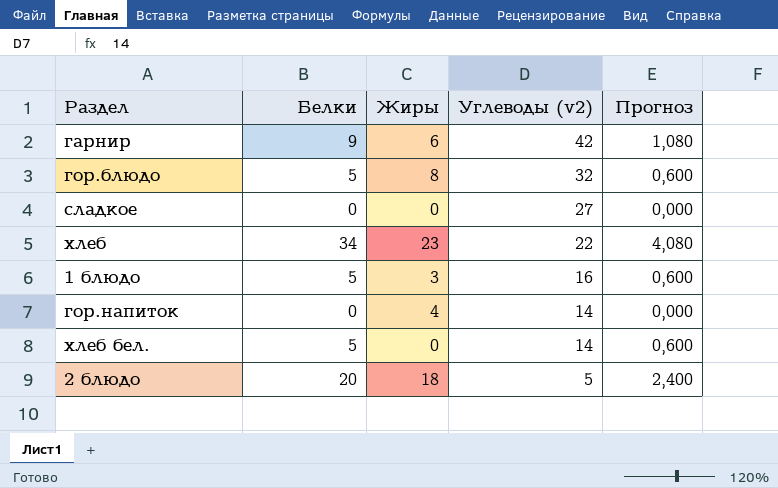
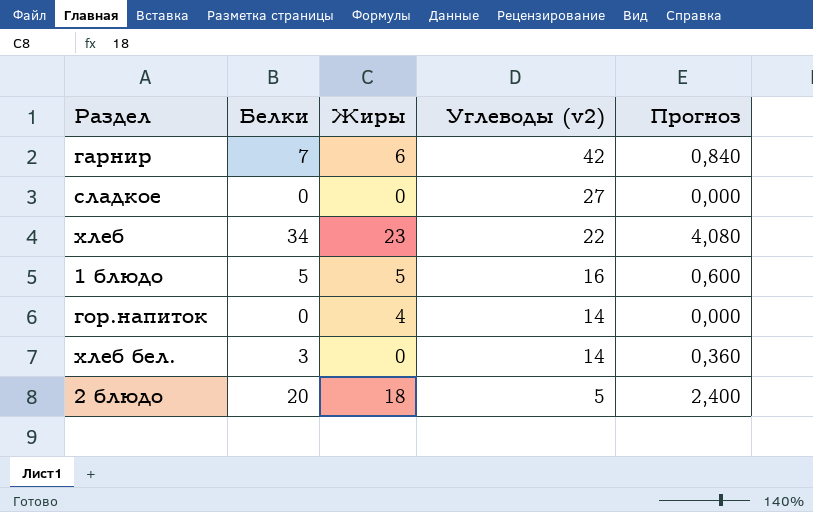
row гор.блюдо: 5 | 8 | 32 | 0,600 -> none
гарнир | Белки: 9 -> 7
гарнир | Прогноз: 1,080 -> 0,840
1 блюдо | Жиры: 3 -> 5
хлеб бел. | Белки: 5 -> 3
хлеб бел. | Прогноз: 0,600 -> 0,360

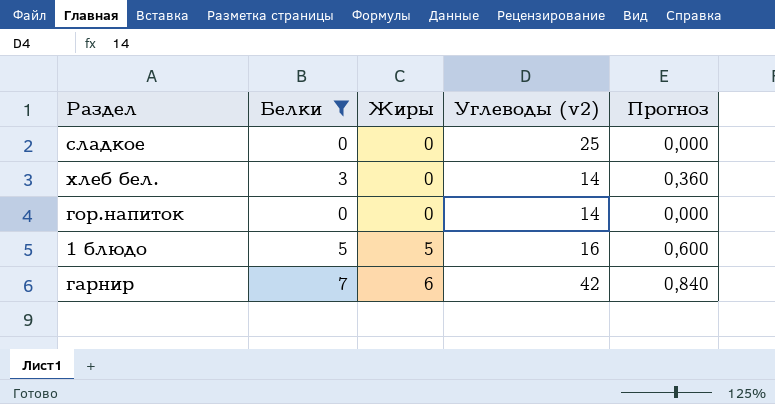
filter: none -> Белки <= 7
row order: Углеводы (v2) descending -> Жиры ascending
сладкое | Углеводы (v2): 27 -> 25
гор.напиток | Жиры: 4 -> 0

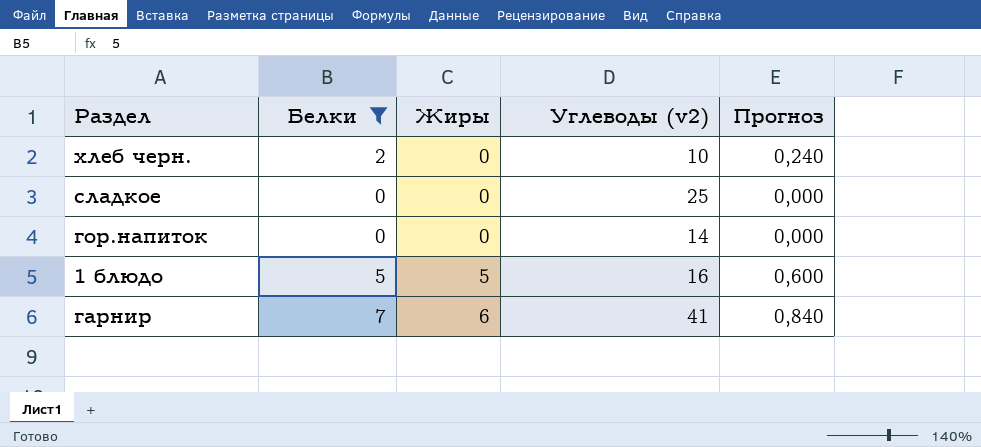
row хлеб бел.: 3 | 0 | 14 | 0,360 -> none
row хлеб черн.: none -> 2 | 0 | 10 | 0,240
гарнир | Углеводы (v2): 42 -> 41

